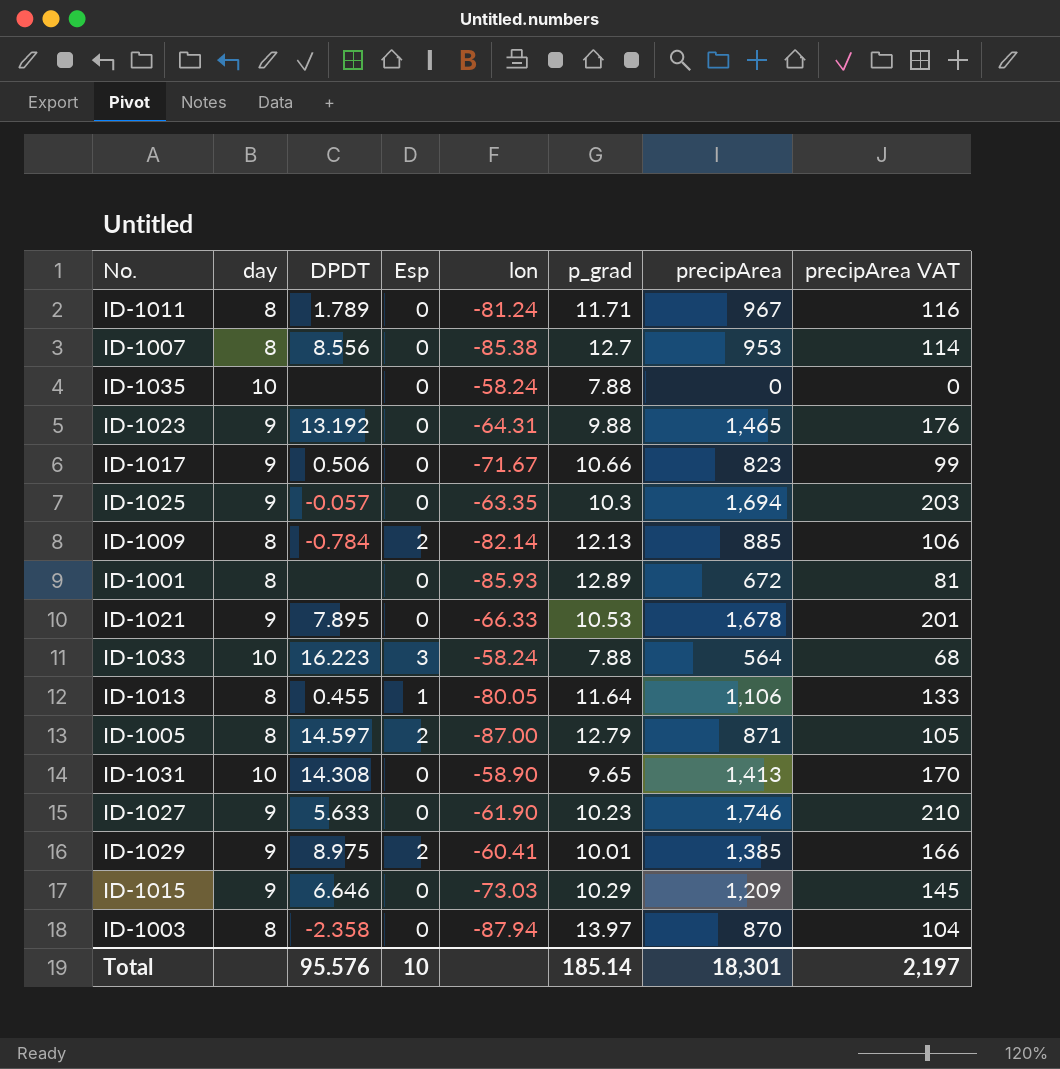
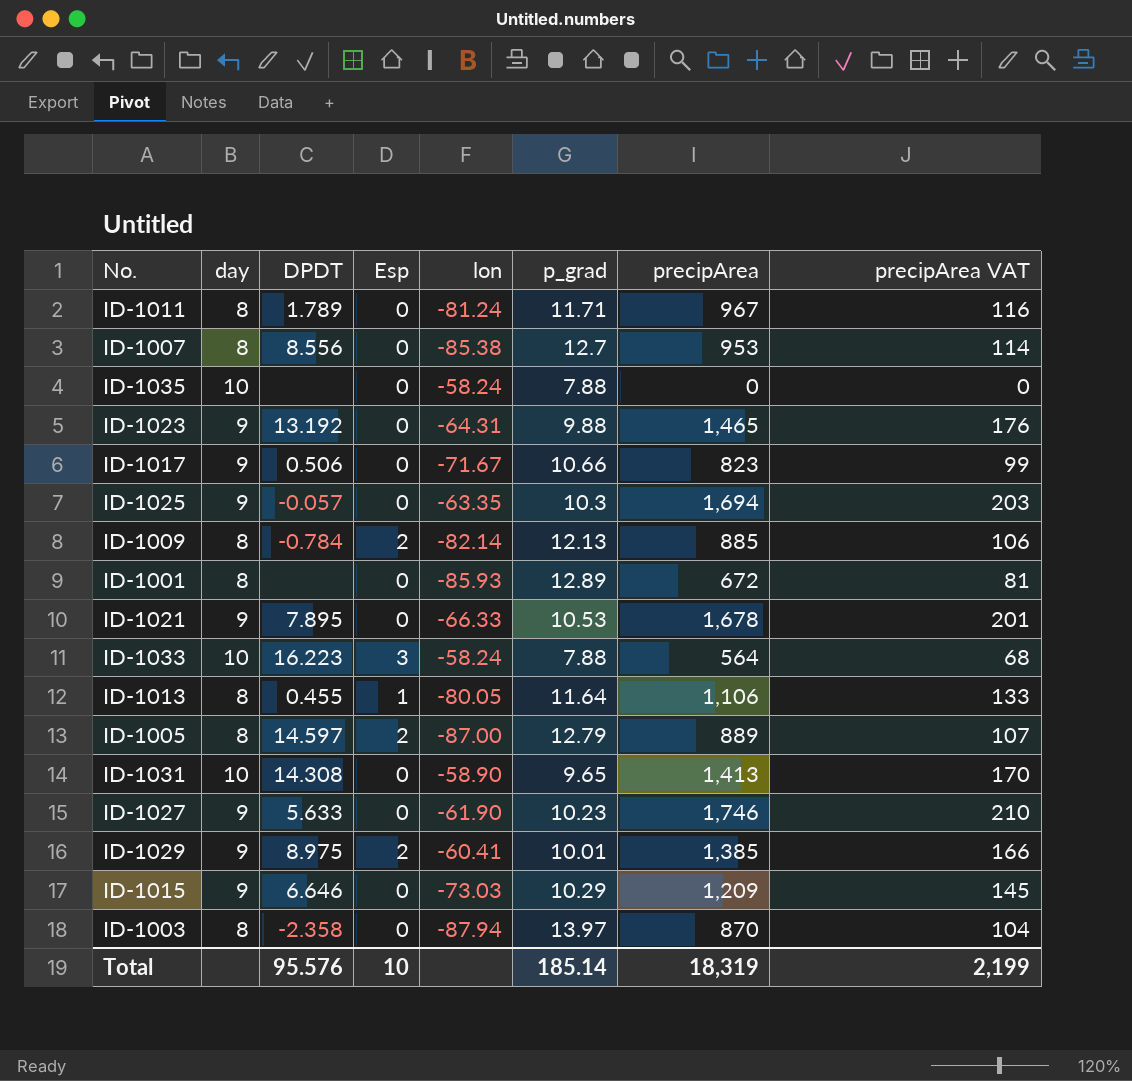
ID-1005 | precipArea: 871 -> 889
ID-1005 | precipArea VAT: 105 -> 107
Total | precipArea: 18,301 -> 18,319
Total | precipArea VAT: 2,197 -> 2,199

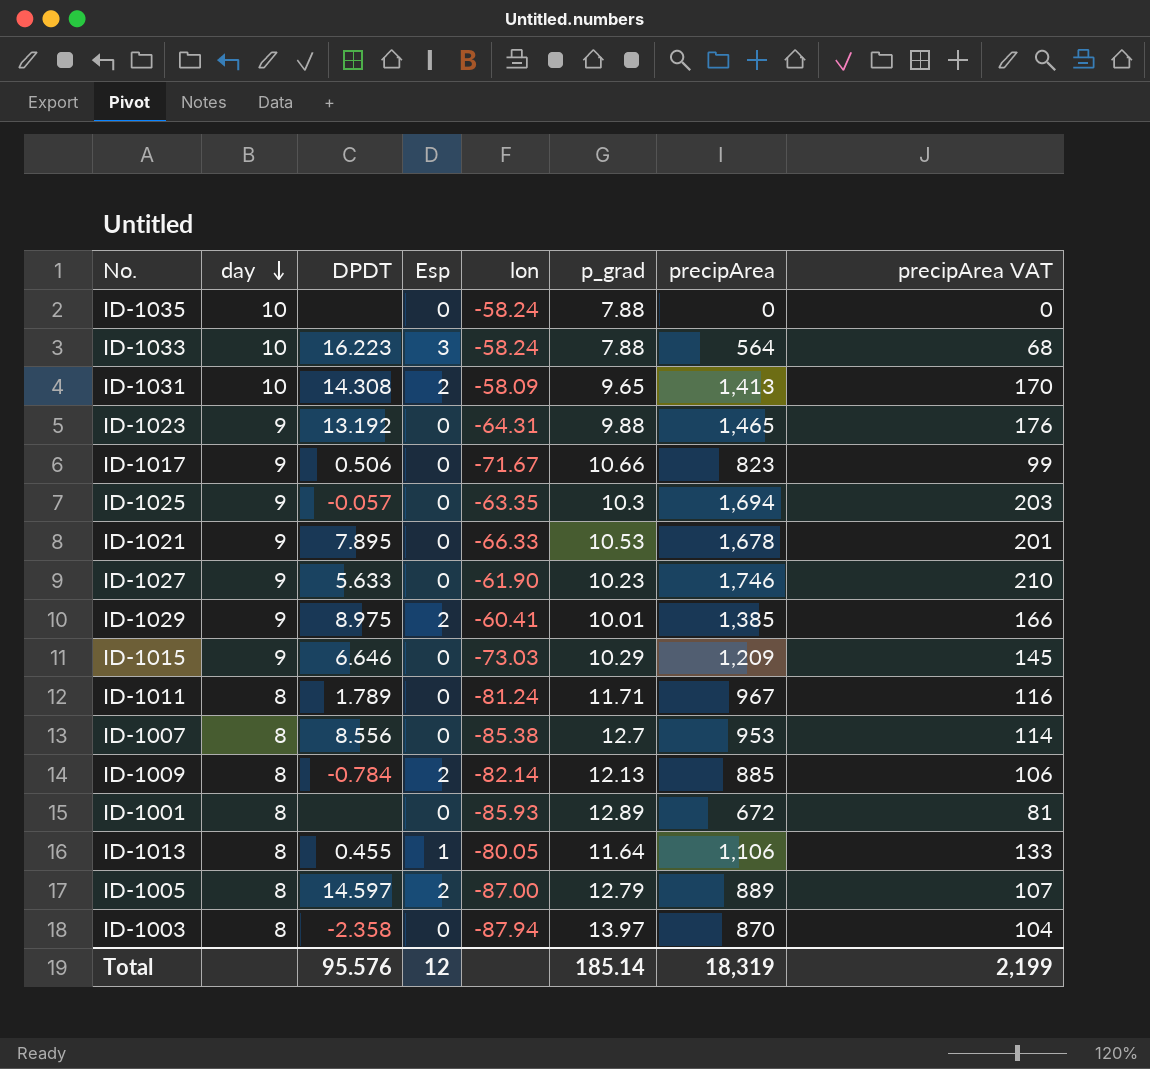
row order: none -> day descending
ID-1031 | Esp: 0 -> 2
ID-1031 | lon: -58.90 -> -58.09
Total | Esp: 10 -> 12

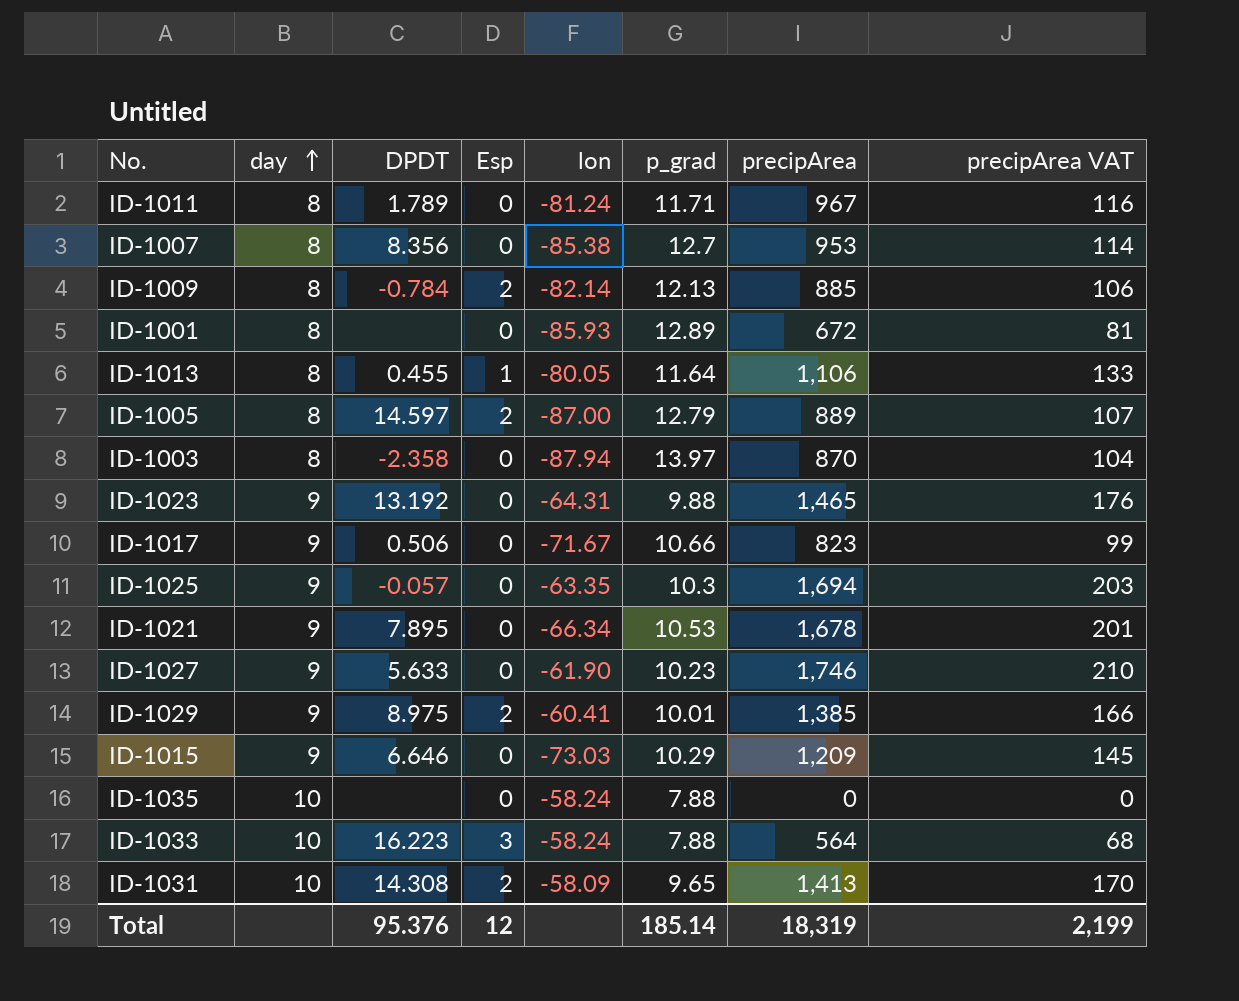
row order: day descending -> day ascending
ID-1007 | DPDT: 8.556 -> 8.356
ID-1021 | lon: -66.33 -> -66.34
Total | DPDT: 95.576 -> 95.376

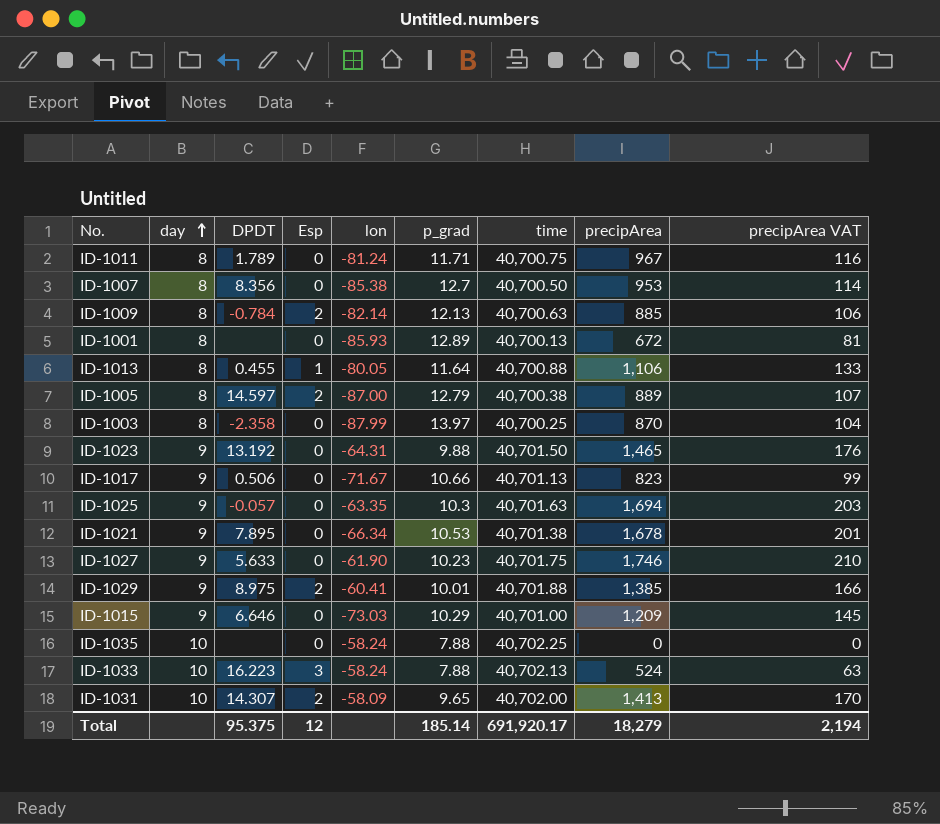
column time | position: none -> 7
ID-1003 | lon: -87.94 -> -87.99
ID-1033 | precipArea: 564 -> 524
ID-1033 | precipArea VAT: 68 -> 63
ID-1031 | DPDT: 14.308 -> 14.307
Total | DPDT: 95.376 -> 95.375
Total | precipArea: 18,319 -> 18,279
Total | precipArea VAT: 2,199 -> 2,194

